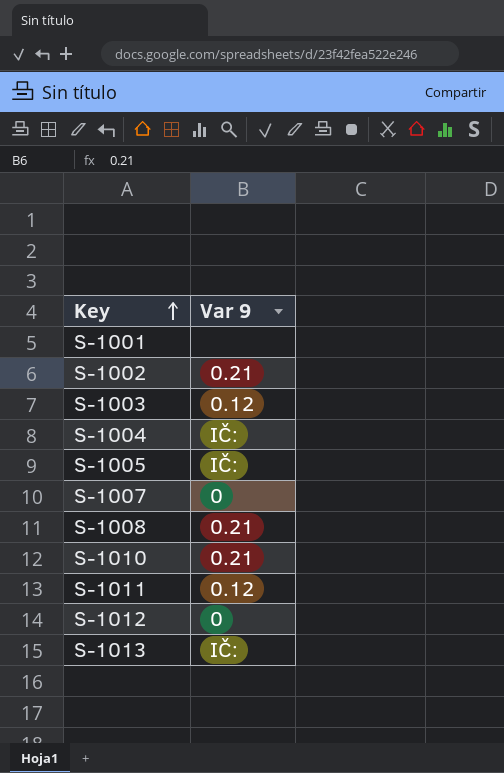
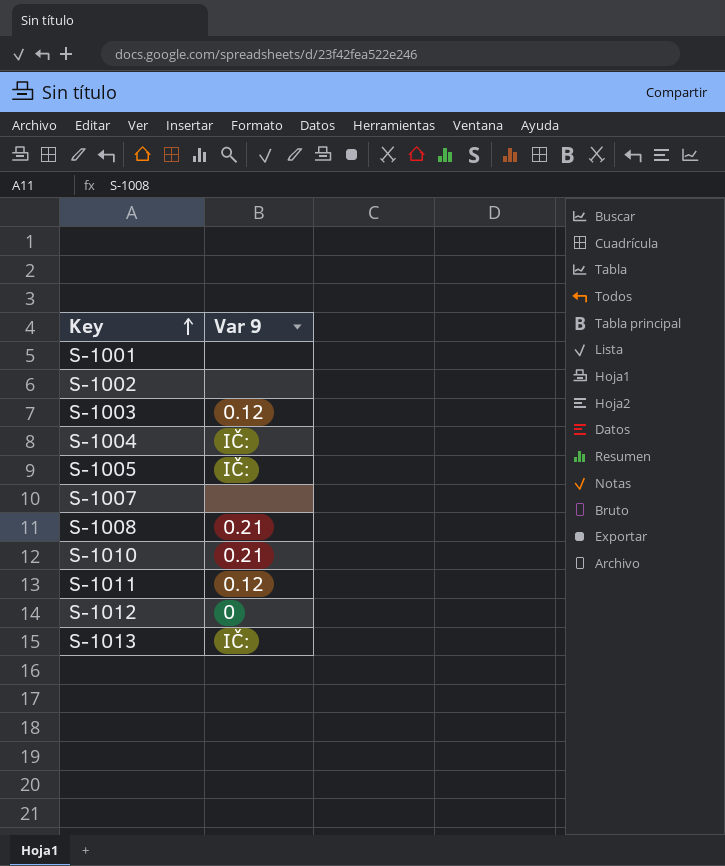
S-1002 | Var 9: 0.21 -> none
S-1007 | Var 9: 0 -> none

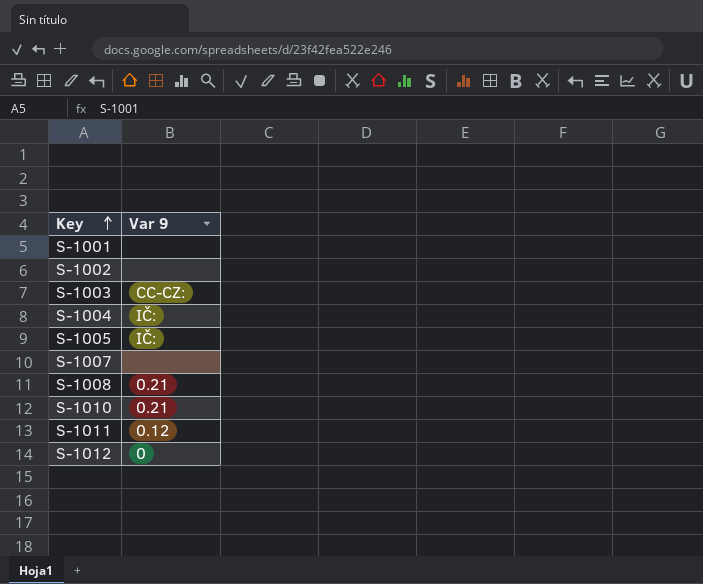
row S-1013: IČ: -> none
S-1003 | Var 9: 0.12 -> CC-CZ:

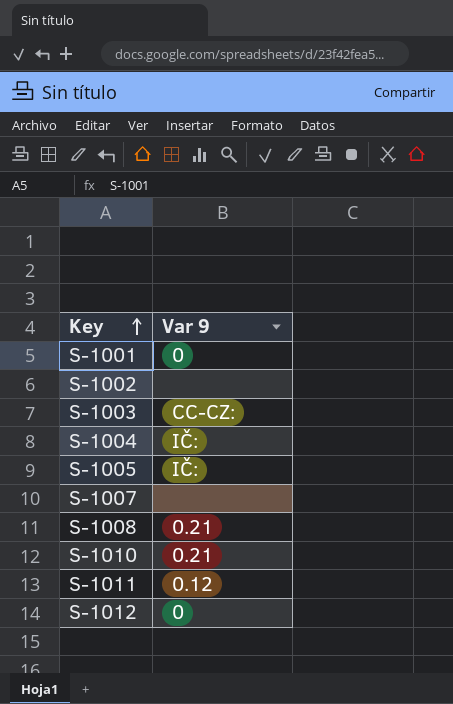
S-1001 | Var 9: none -> 0

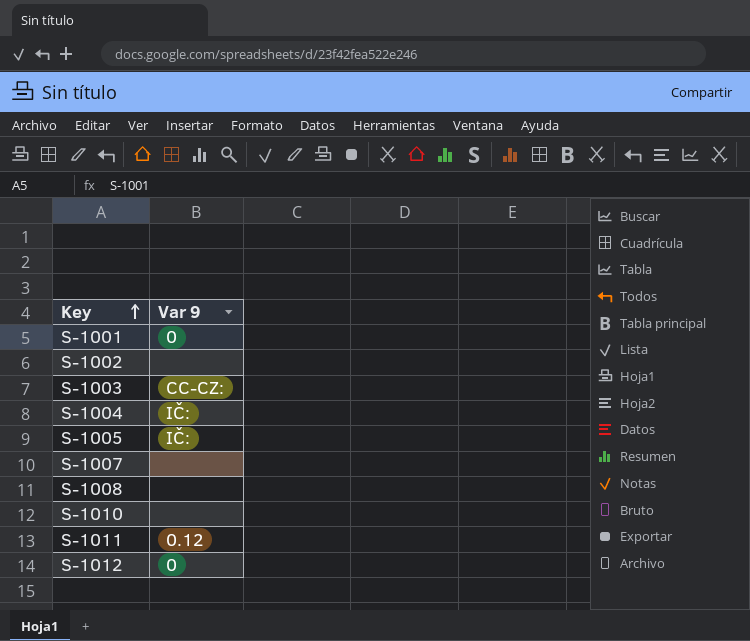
S-1008 | Var 9: 0.21 -> none
S-1010 | Var 9: 0.21 -> none

